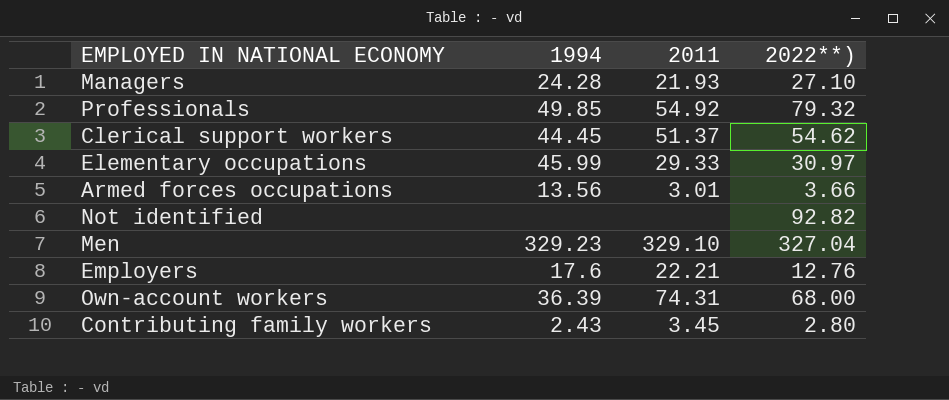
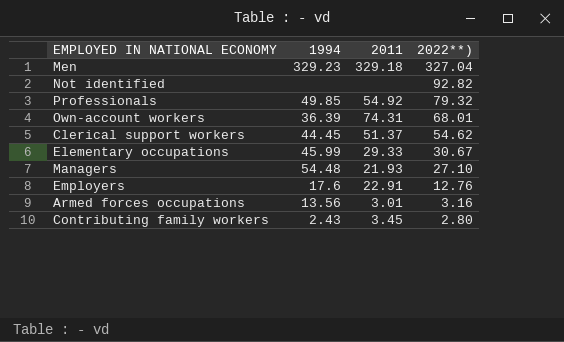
row order: none -> 2022**) descending
Men | 2011: 329.10 -> 329.18
Own-account workers | 2022**): 68.00 -> 68.01
Elementary occupations | 2022**): 30.97 -> 30.67
Managers | 1994: 24.28 -> 54.48
Employers | 2011: 22.21 -> 22.91
Armed forces occupations | 2022**): 3.66 -> 3.16

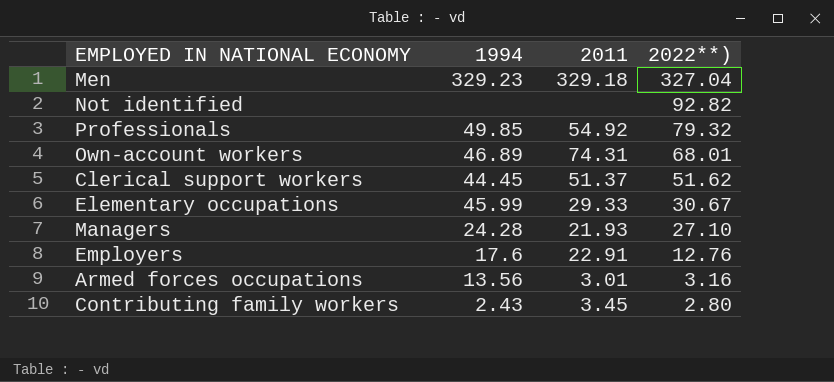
Own-account workers | 1994: 36.39 -> 46.89
Clerical support workers | 2022**): 54.62 -> 51.62
Managers | 1994: 54.48 -> 24.28

